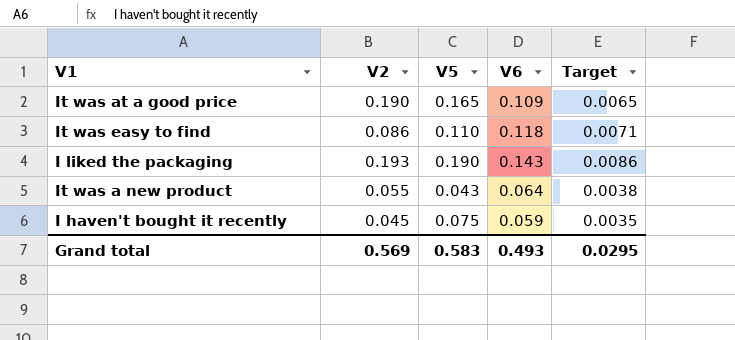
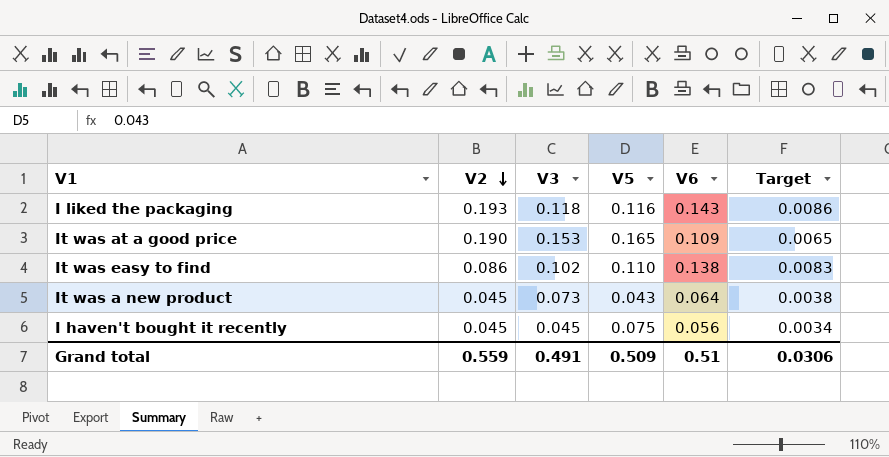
row order: none -> V2 descending
column V3 | position: none -> 3
I liked the packaging | V5: 0.190 -> 0.116
It was easy to find | V6: 0.118 -> 0.138
It was easy to find | Target: 0.0071 -> 0.0083
It was a new product | V2: 0.055 -> 0.045
I haven't bought it recently | V6: 0.059 -> 0.056
I haven't bought it recently | Target: 0.0035 -> 0.0034
Grand total | V2: 0.569 -> 0.559
Grand total | V5: 0.583 -> 0.509
Grand total | V6: 0.493 -> 0.51
Grand total | Target: 0.0295 -> 0.0306

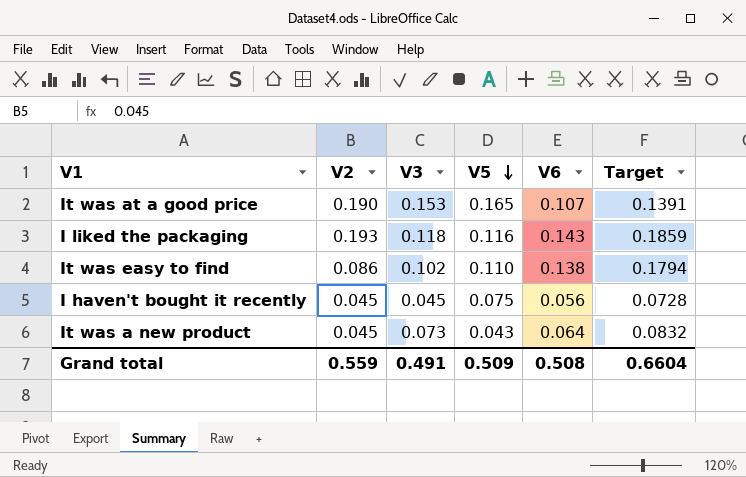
row order: V2 descending -> V5 descending
column Target | formula: [V6] * 0.06 -> [V6] * 1.3
It was at a good price | V6: 0.109 -> 0.107
Grand total | V6: 0.51 -> 0.508
Grand total | Target: 0.0306 -> 0.6604

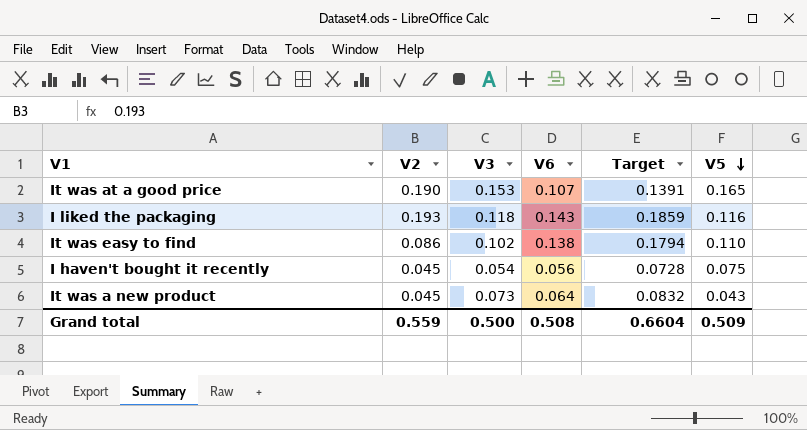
column V5 | position: 4 -> 6
I haven't bought it recently | V3: 0.045 -> 0.054
Grand total | V3: 0.491 -> 0.500

